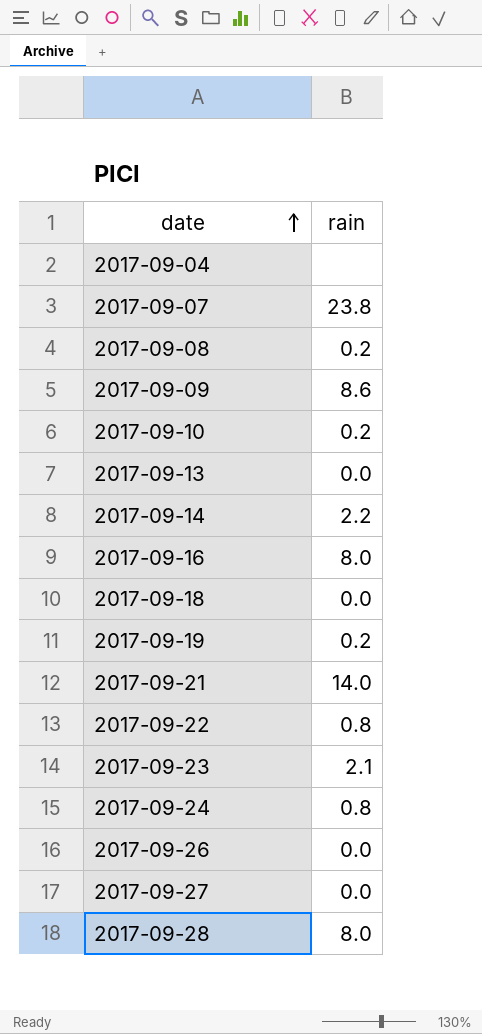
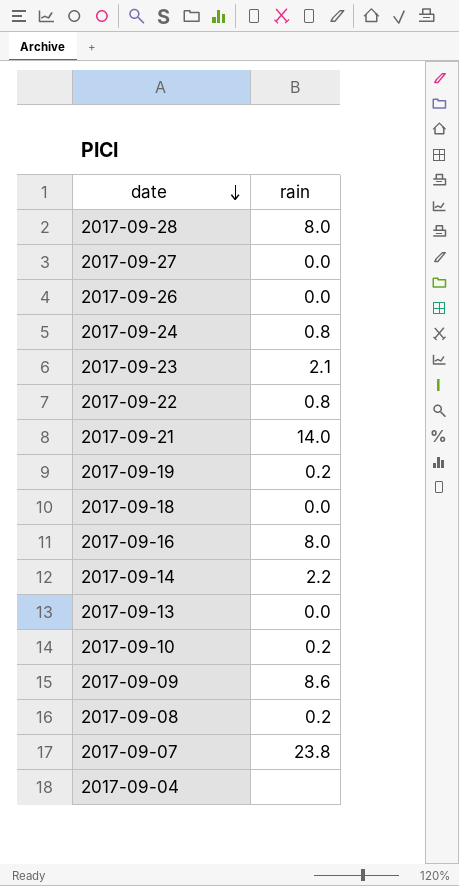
row order: date ascending -> date descending

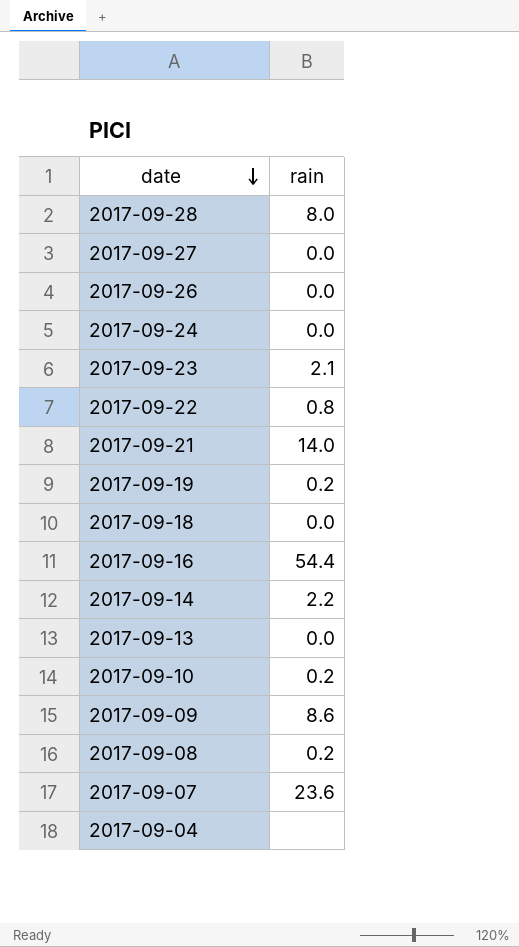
2017-09-24 | rain: 0.8 -> 0.0
2017-09-16 | rain: 8.0 -> 54.4
2017-09-07 | rain: 23.8 -> 23.6

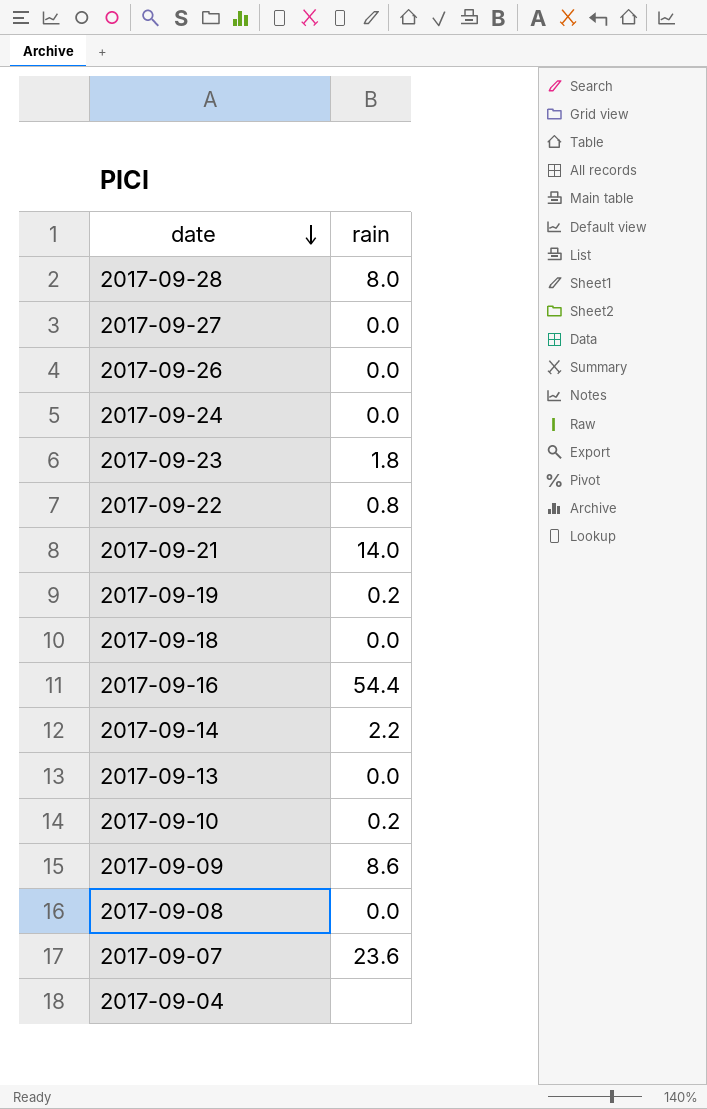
2017-09-23 | rain: 2.1 -> 1.8
2017-09-08 | rain: 0.2 -> 0.0

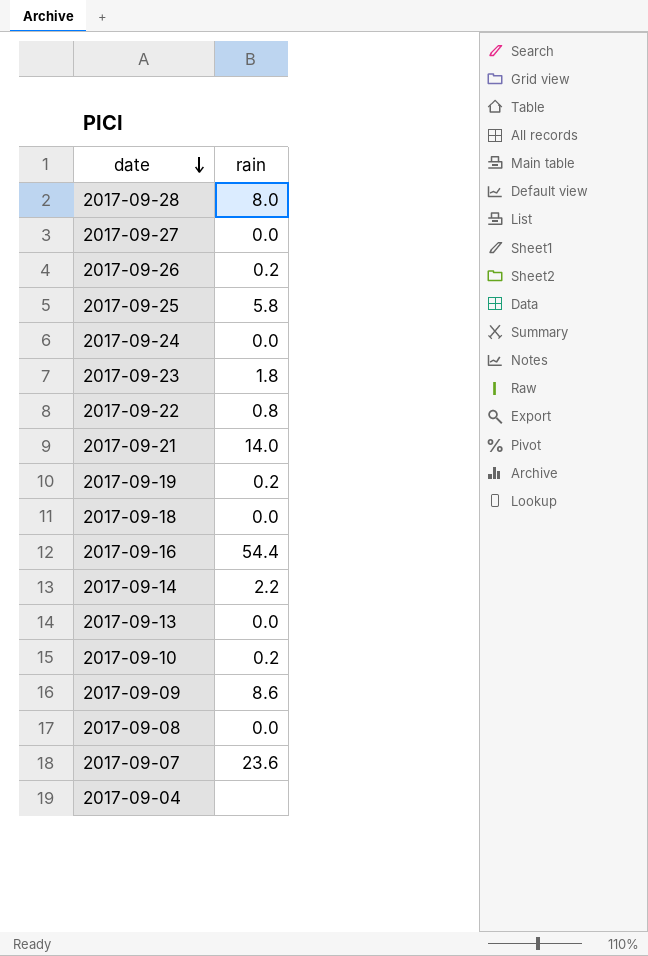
2017-09-26 | rain: 0.0 -> 0.2
row 2017-09-25: none -> 5.8

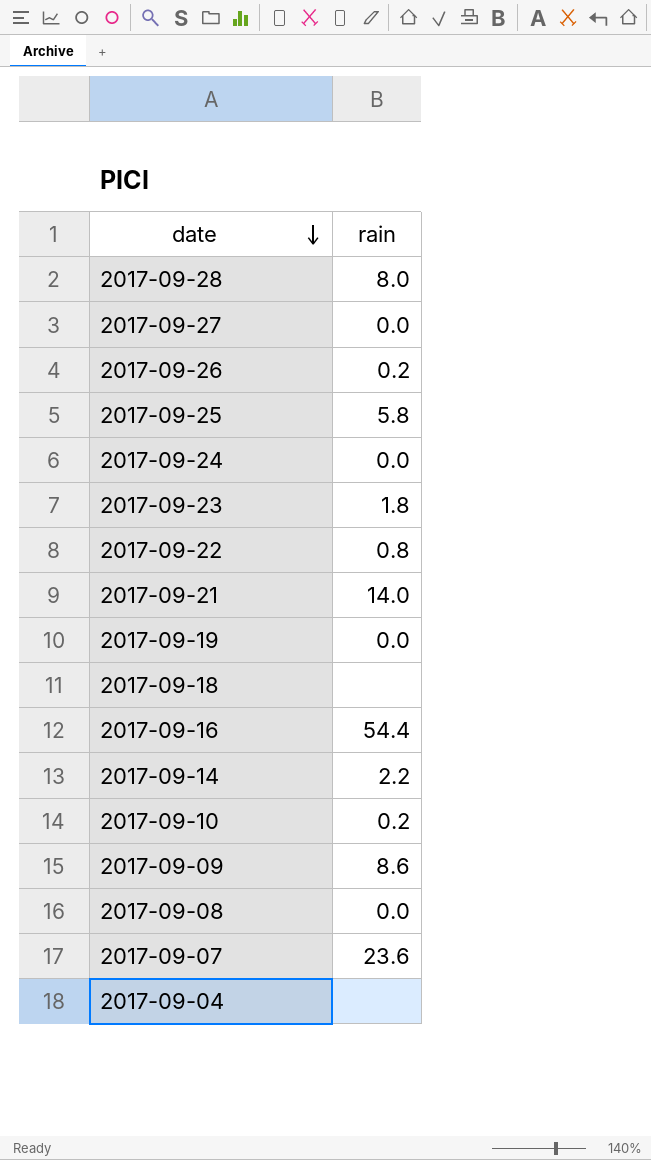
row 2017-09-13: 0.0 -> none
2017-09-19 | rain: 0.2 -> 0.0
2017-09-18 | rain: 0.0 -> none

